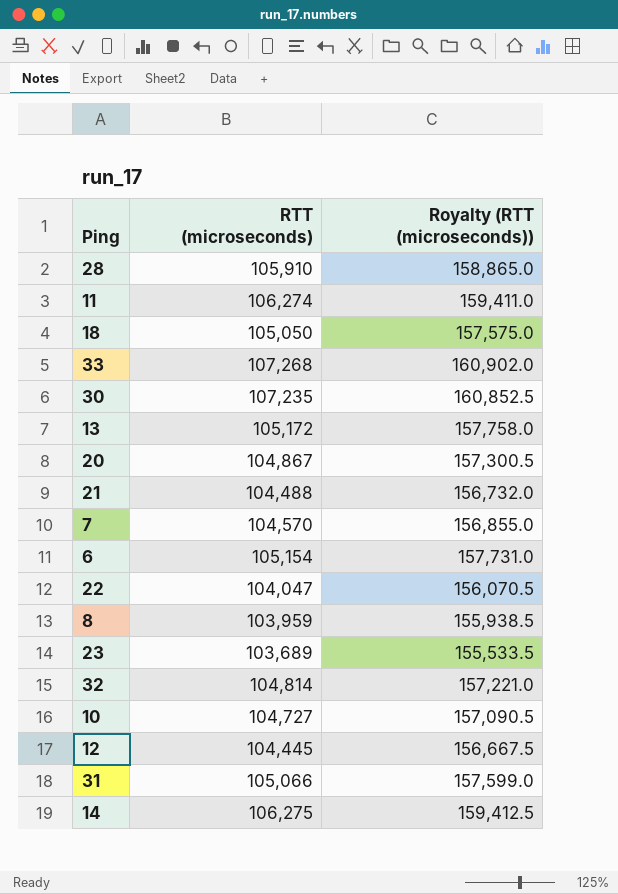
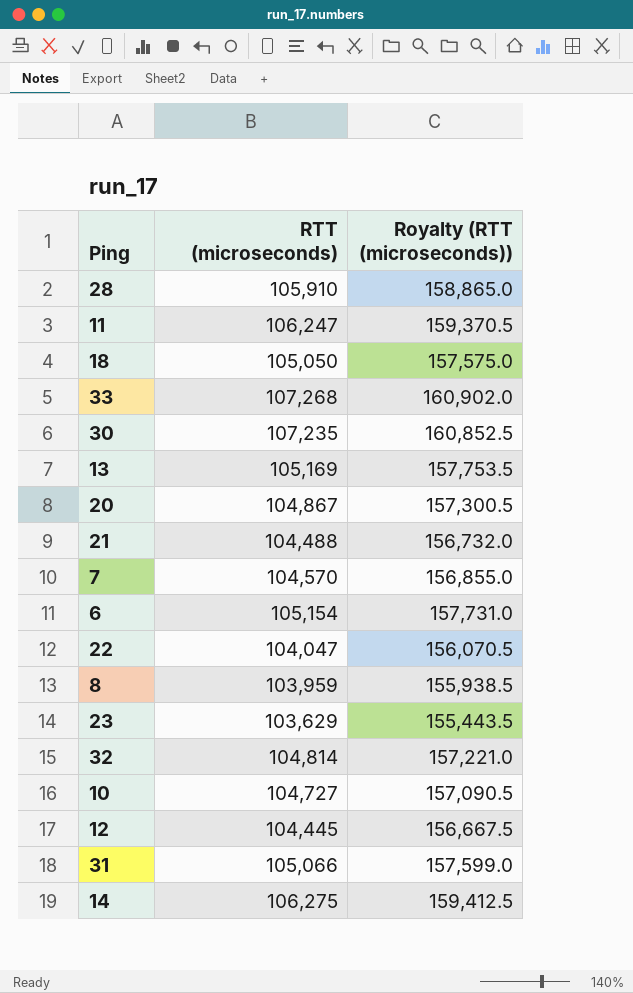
11 | RTT (microseconds): 106,274 -> 106,247
11 | Royalty (RTT (microseconds)): 159,411.0 -> 159,370.5
13 | RTT (microseconds): 105,172 -> 105,169
13 | Royalty (RTT (microseconds)): 157,758.0 -> 157,753.5
23 | RTT (microseconds): 103,689 -> 103,629
23 | Royalty (RTT (microseconds)): 155,533.5 -> 155,443.5

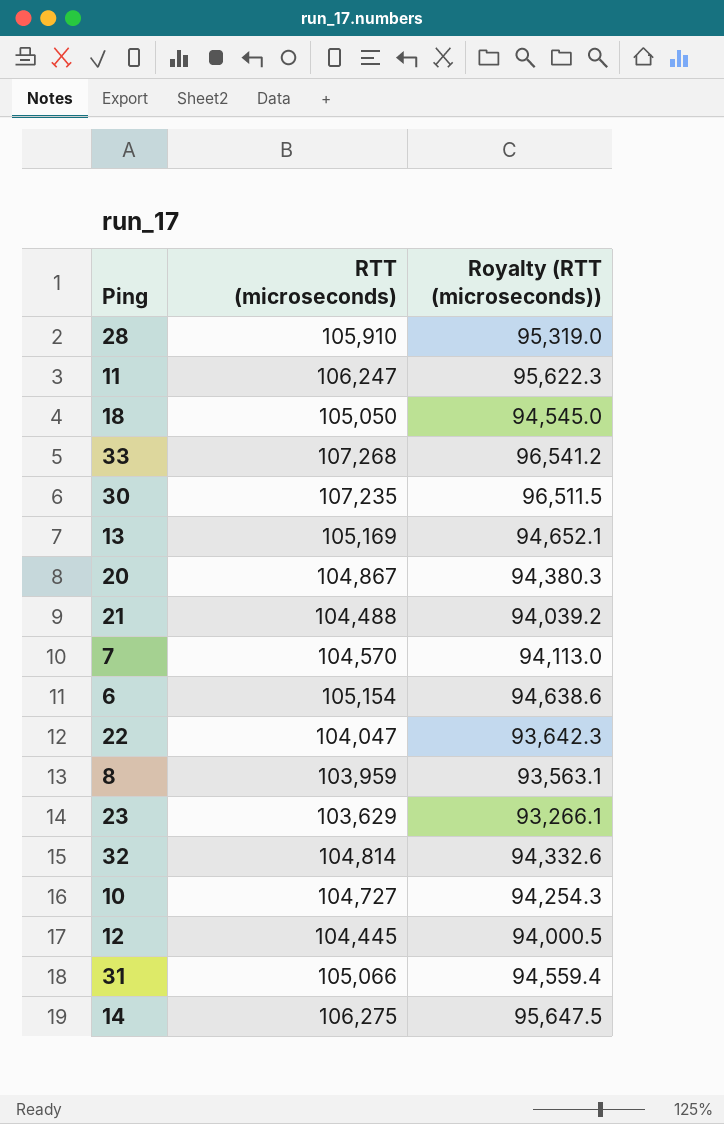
column Royalty (RTT (microseconds)) | formula: [RTT (microseconds)] * 1.5 -> [RTT (microseconds)] * 0.9

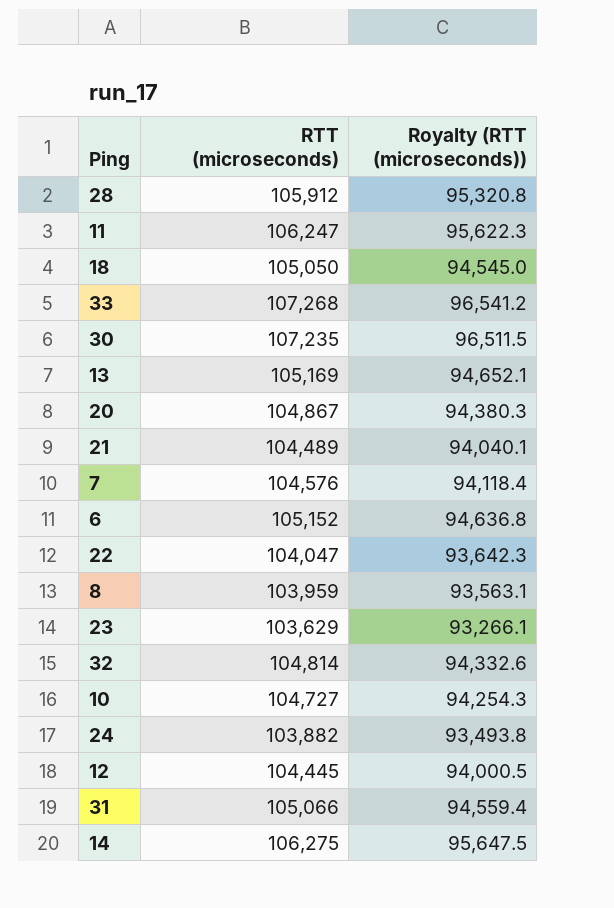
28 | RTT (microseconds): 105,910 -> 105,912
28 | Royalty (RTT (microseconds)): 95,319.0 -> 95,320.8
21 | RTT (microseconds): 104,488 -> 104,489
21 | Royalty (RTT (microseconds)): 94,039.2 -> 94,040.1
7 | RTT (microseconds): 104,570 -> 104,576
7 | Royalty (RTT (microseconds)): 94,113.0 -> 94,118.4
6 | RTT (microseconds): 105,154 -> 105,152
6 | Royalty (RTT (microseconds)): 94,638.6 -> 94,636.8
row 24: none -> 103,882 | 93,493.8

